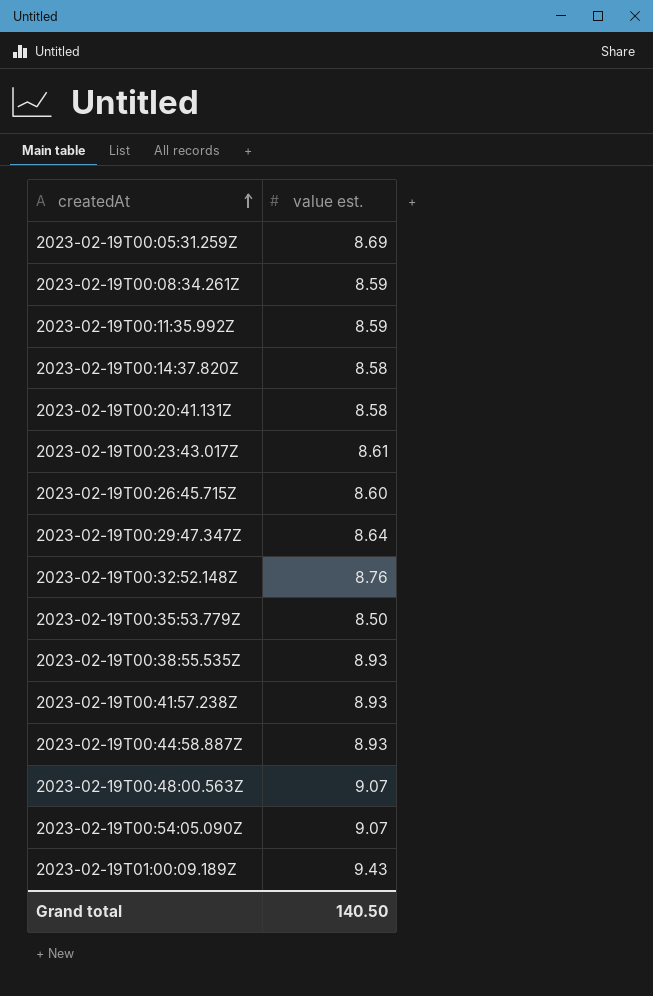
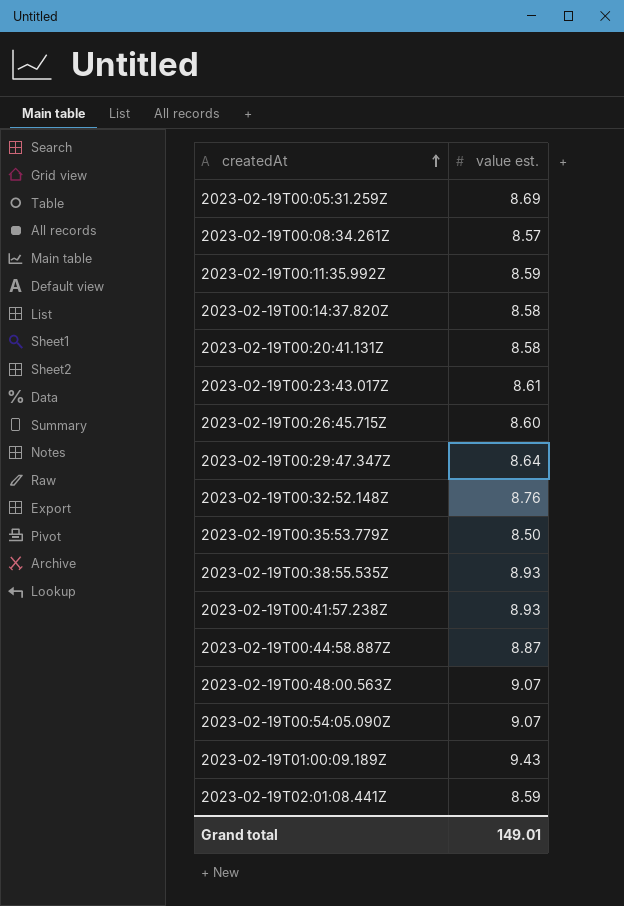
2023-02-19T00:08:34.261Z | value est.: 8.59 -> 8.57
2023-02-19T00:44:58.887Z | value est.: 8.93 -> 8.87
row 2023-02-19T02:01:08.441Z: none -> 8.59
Grand total | value est.: 140.50 -> 149.01

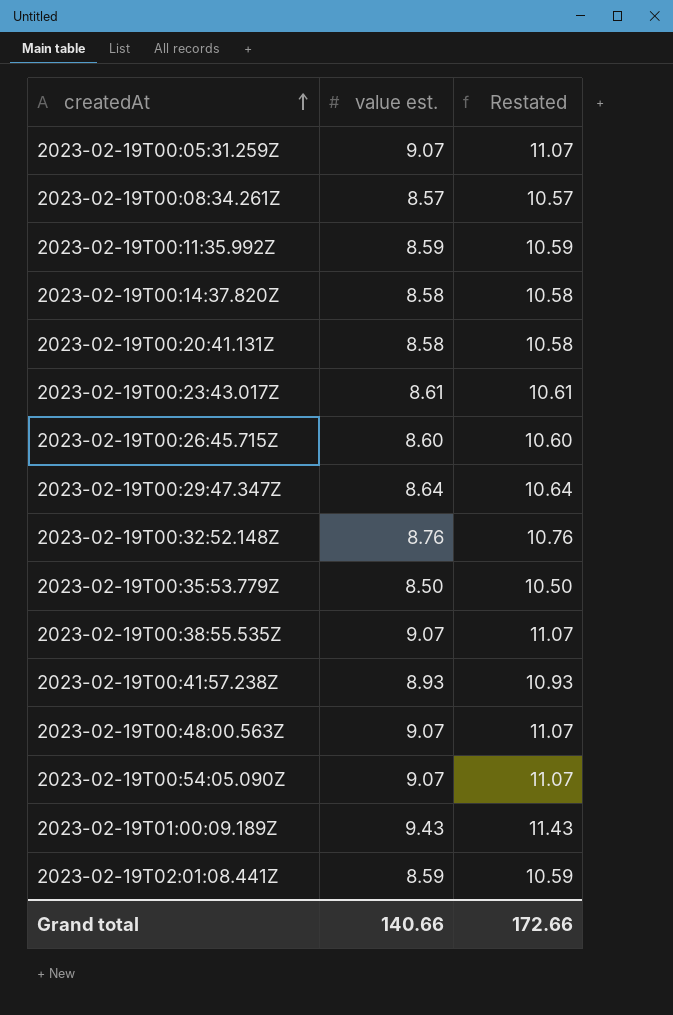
column Restated | formula: none -> [value est.] + 2
row 2023-02-19T00:44:58.887Z: 8.87 -> none
2023-02-19T00:05:31.259Z | value est.: 8.69 -> 9.07
2023-02-19T00:38:55.535Z | value est.: 8.93 -> 9.07
Grand total | value est.: 149.01 -> 140.66

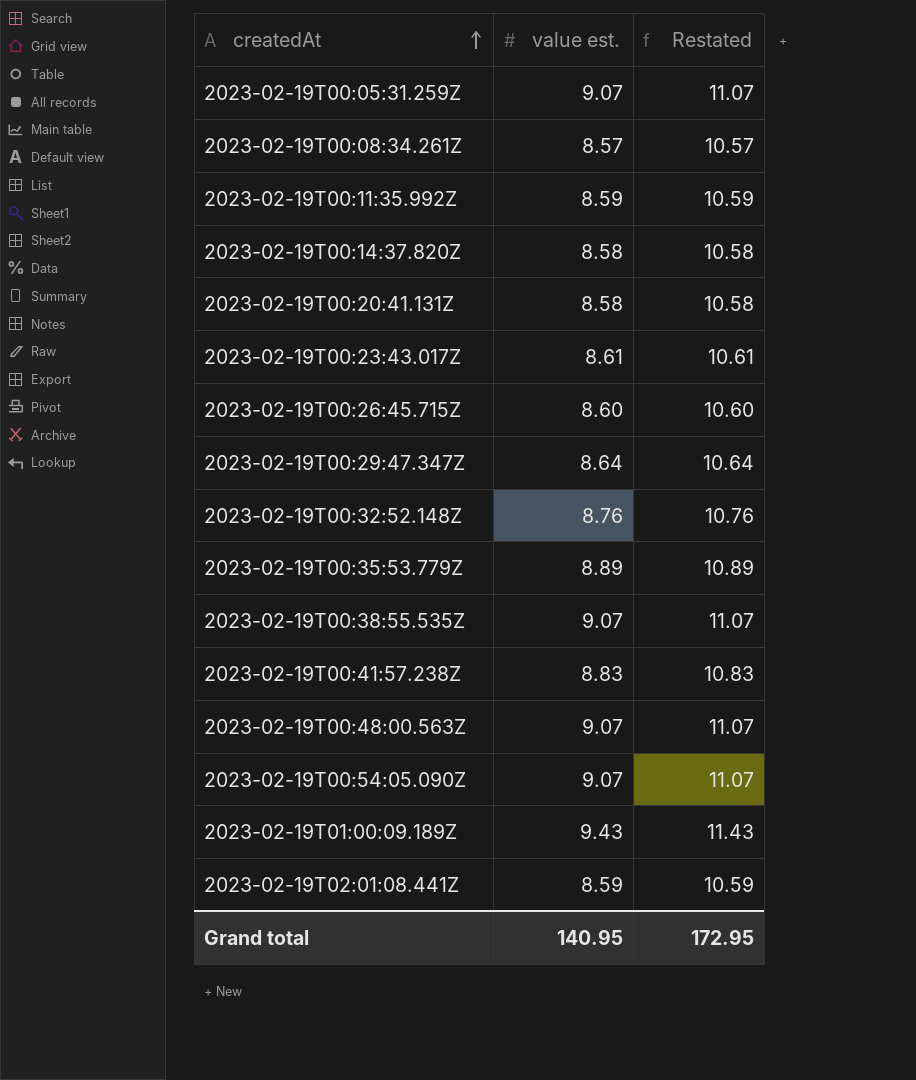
2023-02-19T00:35:53.779Z | value est.: 8.50 -> 8.89
2023-02-19T00:35:53.779Z | Restated: 10.50 -> 10.89
2023-02-19T00:41:57.238Z | value est.: 8.93 -> 8.83
2023-02-19T00:41:57.238Z | Restated: 10.93 -> 10.83
Grand total | value est.: 140.66 -> 140.95
Grand total | Restated: 172.66 -> 172.95

